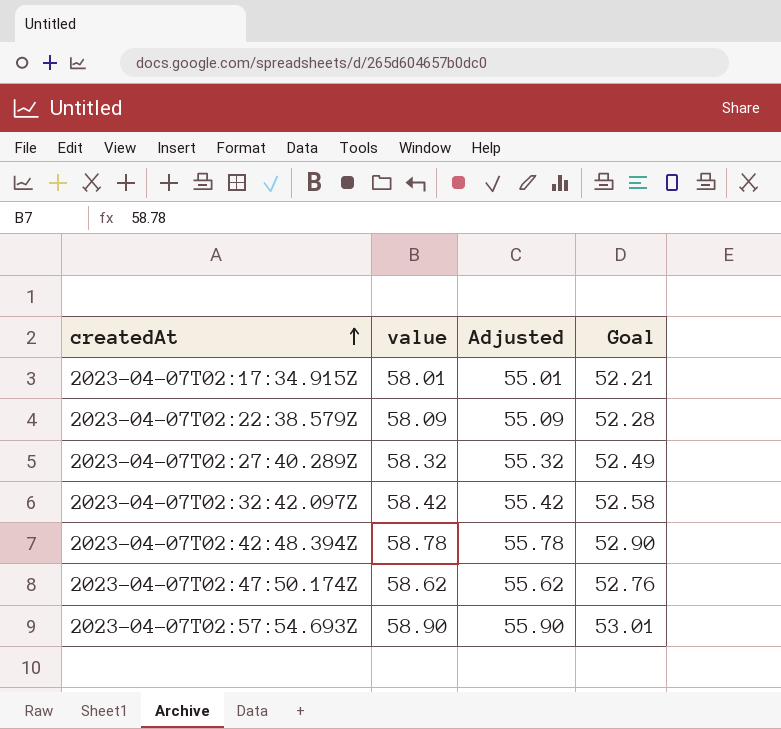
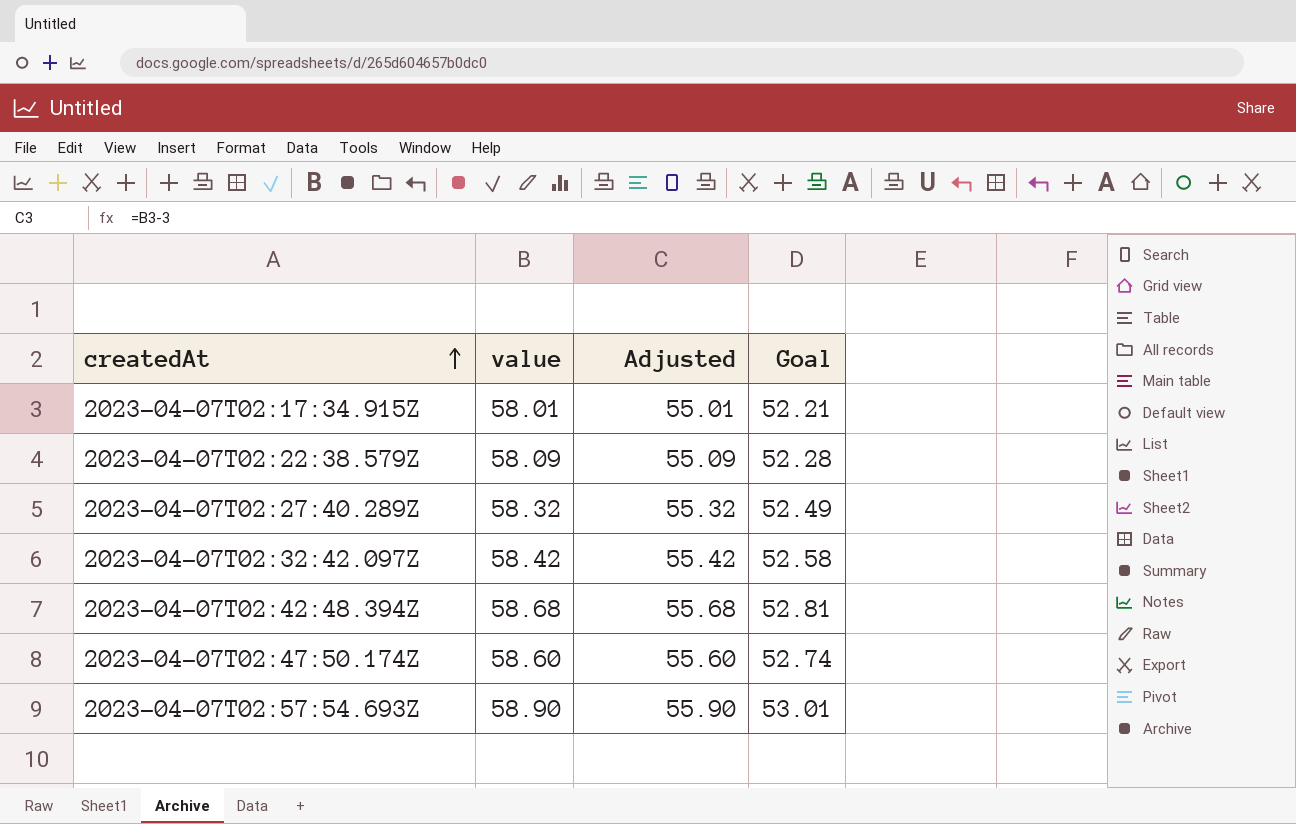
2023-04-07T02:42:48.394Z | value: 58.78 -> 58.68
2023-04-07T02:42:48.394Z | Adjusted: 55.78 -> 55.68
2023-04-07T02:42:48.394Z | Goal: 52.90 -> 52.81
2023-04-07T02:47:50.174Z | value: 58.62 -> 58.60
2023-04-07T02:47:50.174Z | Adjusted: 55.62 -> 55.60
2023-04-07T02:47:50.174Z | Goal: 52.76 -> 52.74

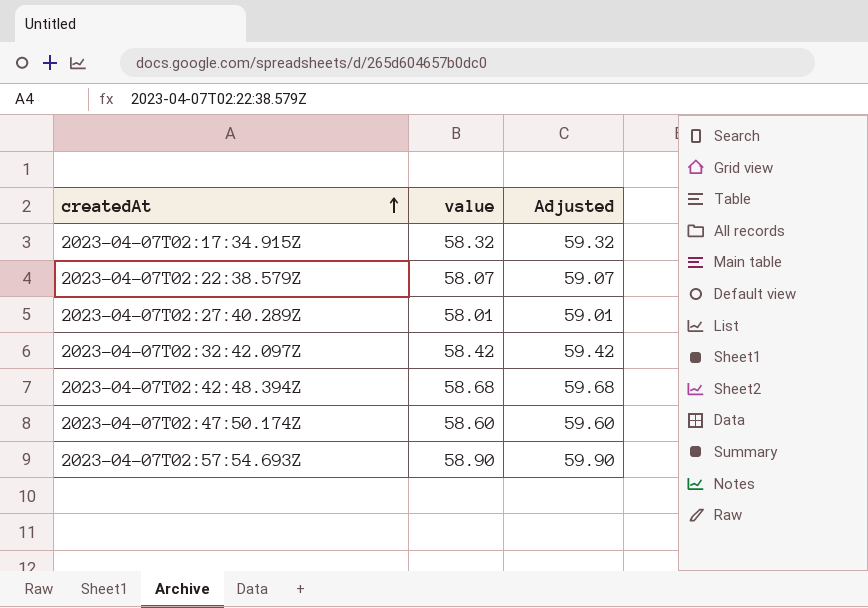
column Goal | formula: [value] * 0.9 -> none
column Adjusted | formula: [value] - 3 -> [value] + 1
2023-04-07T02:17:34.915Z | value: 58.01 -> 58.32
2023-04-07T02:22:38.579Z | value: 58.09 -> 58.07
2023-04-07T02:27:40.289Z | value: 58.32 -> 58.01

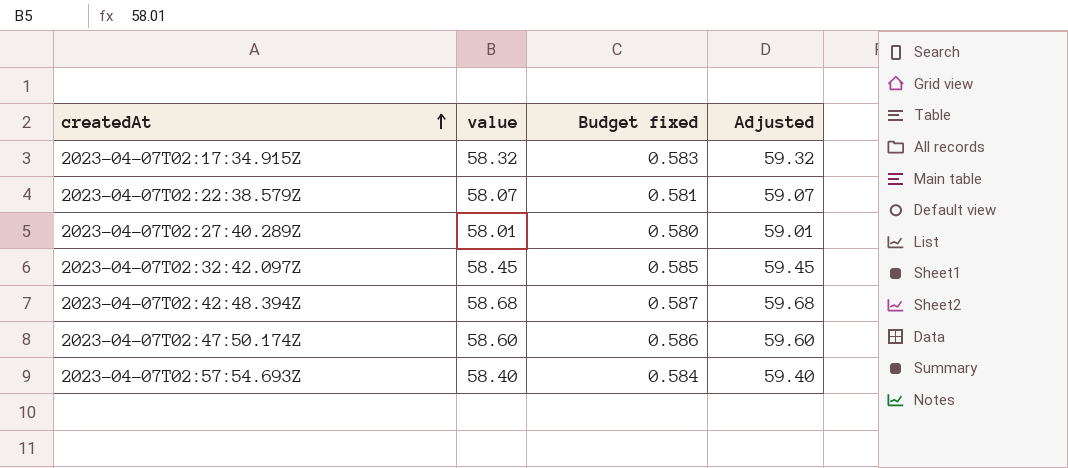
column Budget fixed | formula: none -> [value] * 0.01
2023-04-07T02:32:42.097Z | value: 58.42 -> 58.45
2023-04-07T02:32:42.097Z | Adjusted: 59.42 -> 59.45
2023-04-07T02:57:54.693Z | value: 58.90 -> 58.40
2023-04-07T02:57:54.693Z | Adjusted: 59.90 -> 59.40

